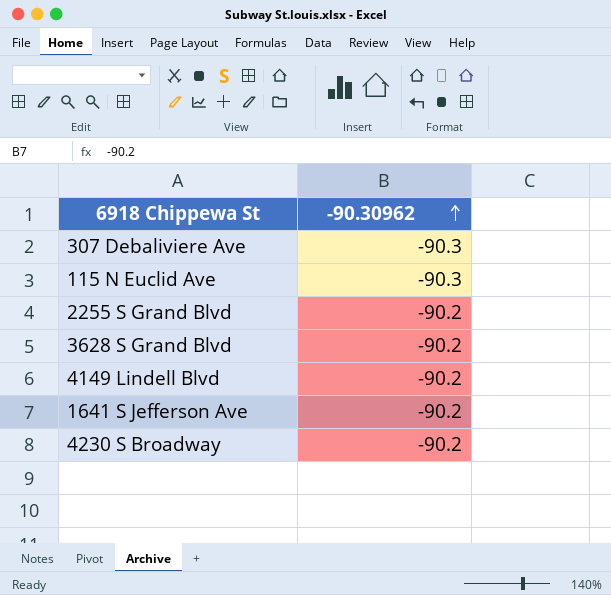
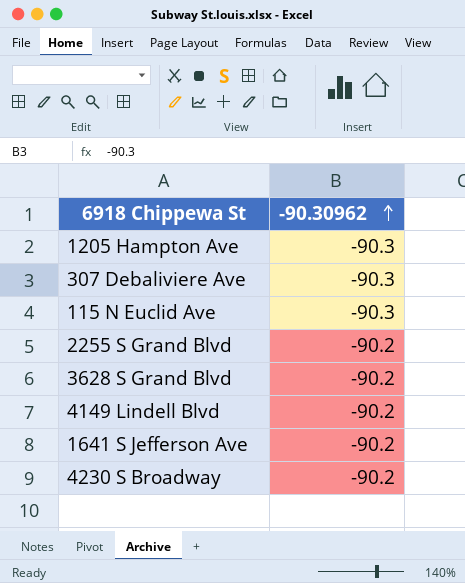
row 1205 Hampton Ave: none -> -90.3

